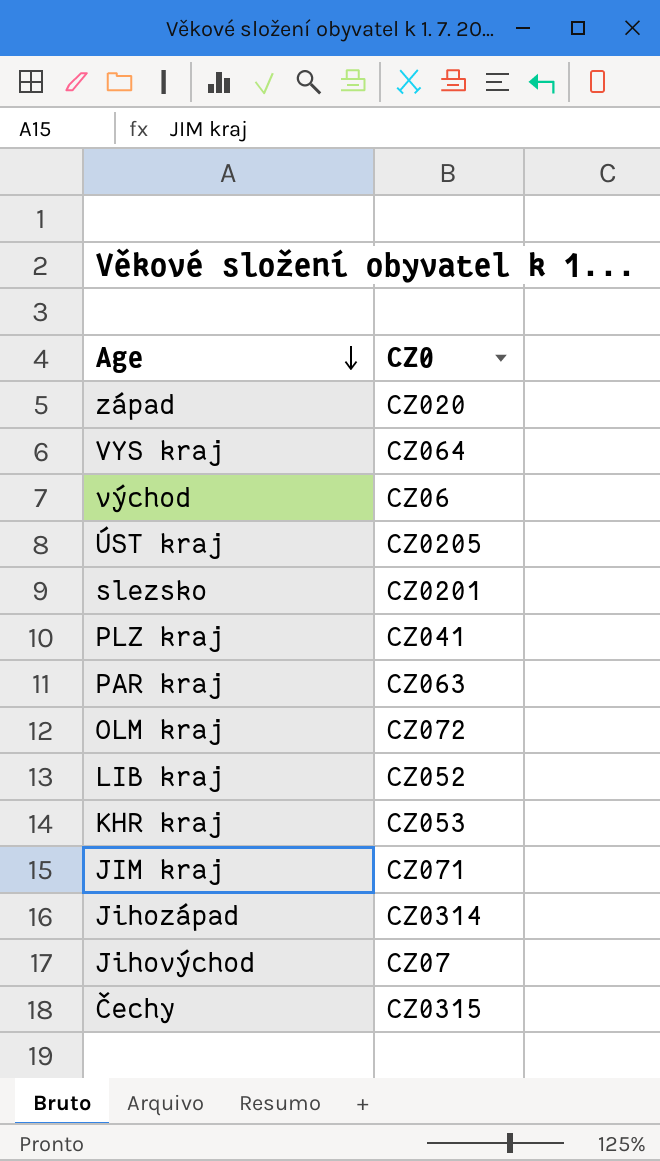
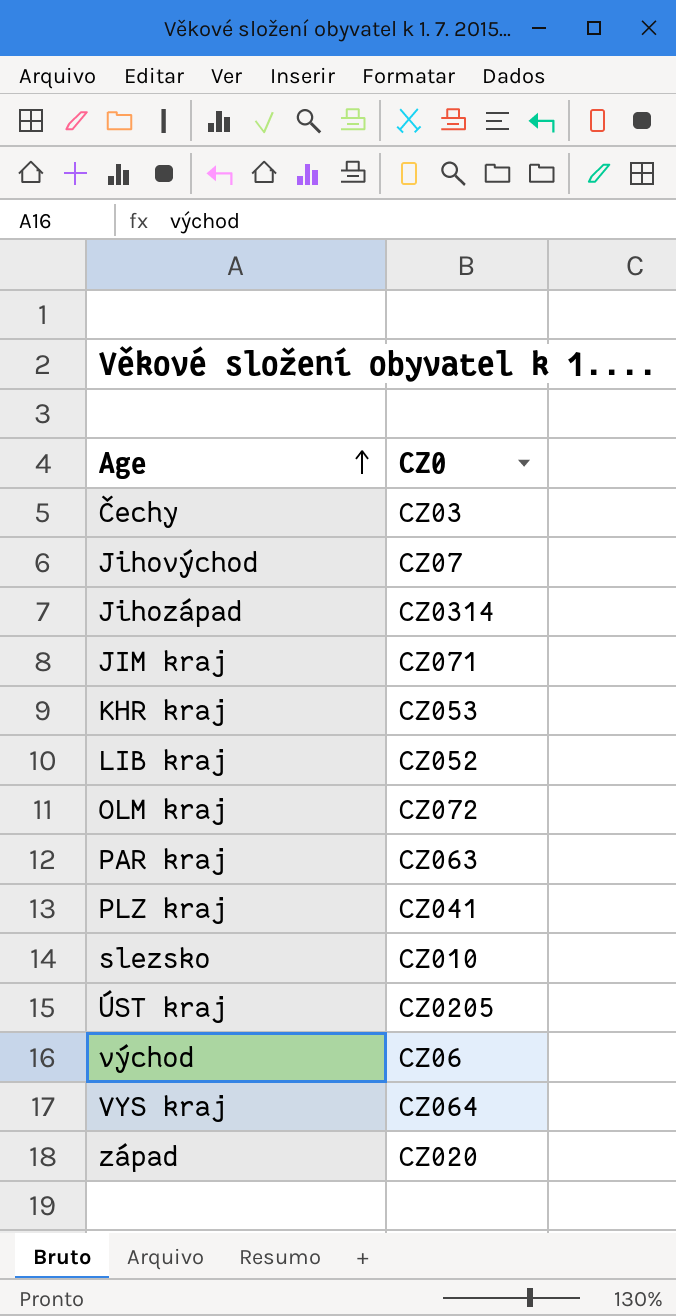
row order: Age descending -> Age ascending
Čechy | CZ0: CZ0315 -> CZ03
slezsko | CZ0: CZ0201 -> CZ010

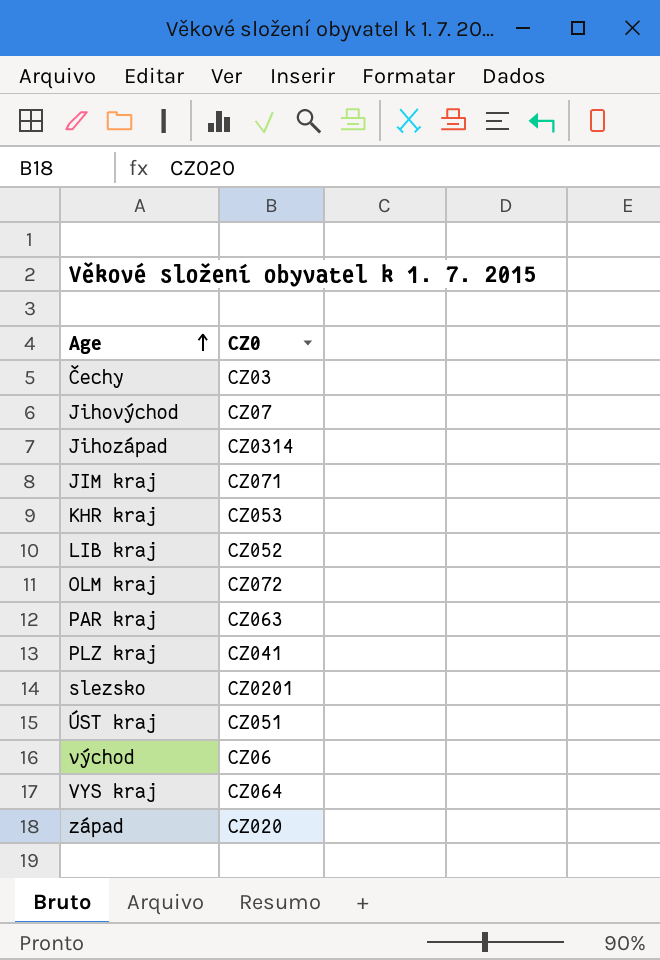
slezsko | CZ0: CZ010 -> CZ0201
ÚST kraj | CZ0: CZ0205 -> CZ051

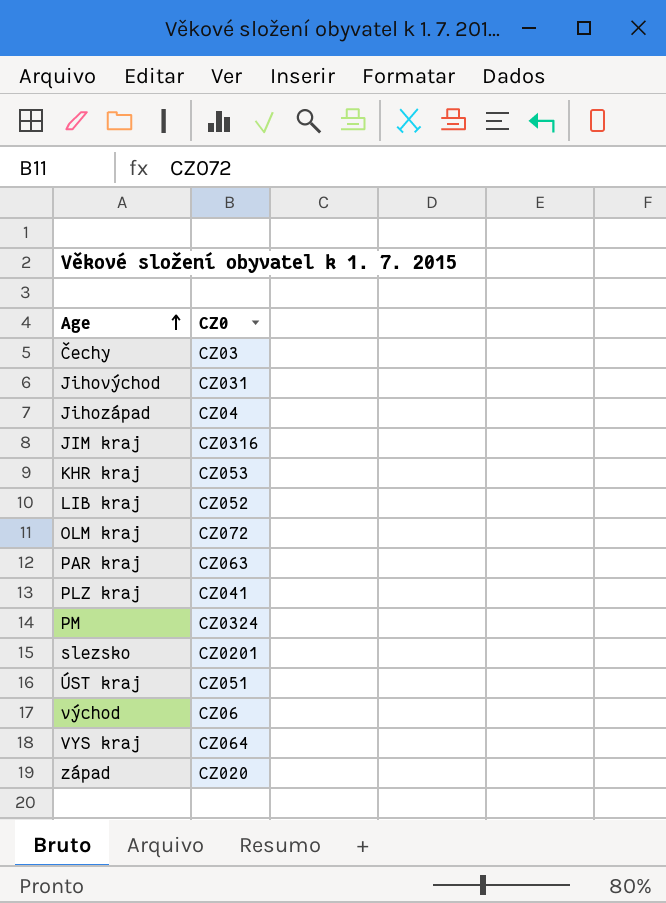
Jihovýchod | CZ0: CZ07 -> CZ031
Jihozápad | CZ0: CZ0314 -> CZ04
JIM kraj | CZ0: CZ071 -> CZ0316
row PM: none -> CZ0324

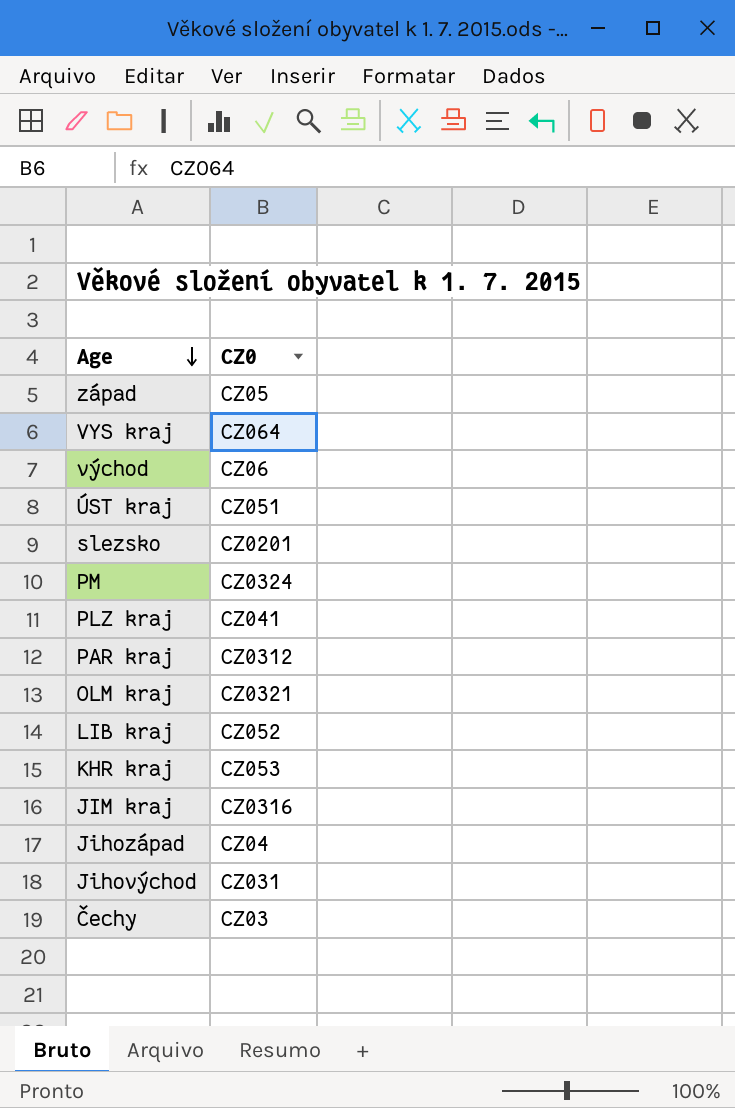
row order: Age ascending -> Age descending
západ | CZ0: CZ020 -> CZ05
PAR kraj | CZ0: CZ063 -> CZ0312
OLM kraj | CZ0: CZ072 -> CZ0321

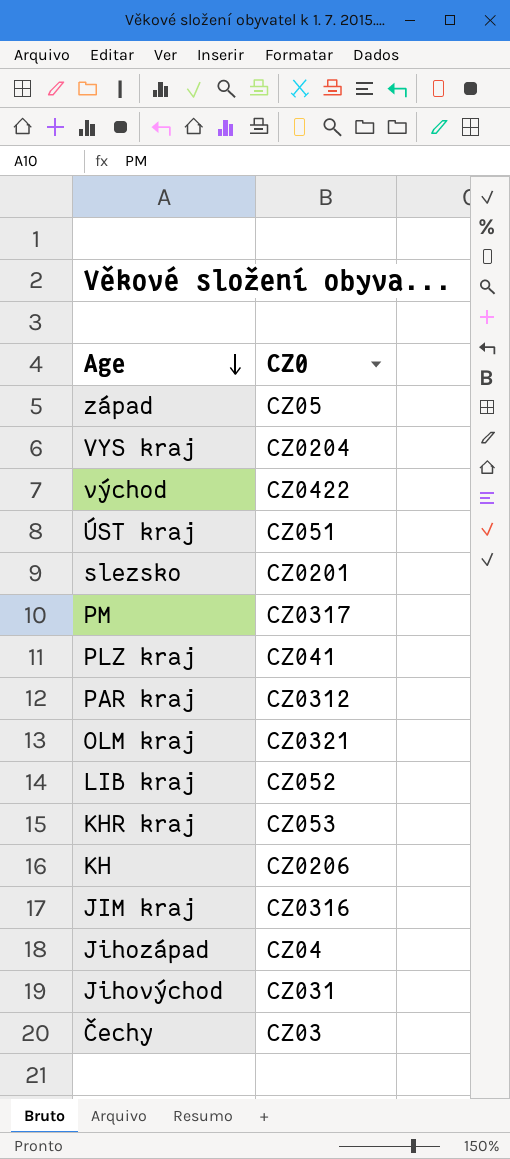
VYS kraj | CZ0: CZ064 -> CZ0204
východ | CZ0: CZ06 -> CZ0422
PM | CZ0: CZ0324 -> CZ0317
row KH: none -> CZ0206

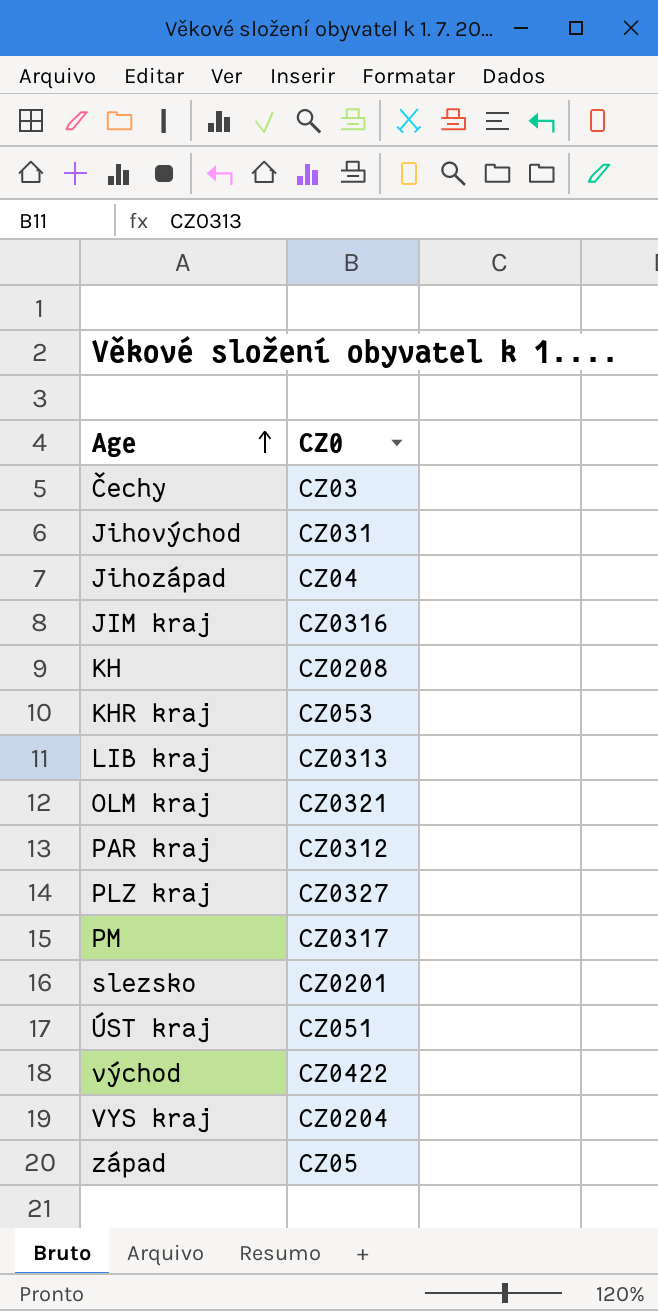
row order: Age descending -> Age ascending
KH | CZ0: CZ0206 -> CZ0208
LIB kraj | CZ0: CZ052 -> CZ0313
PLZ kraj | CZ0: CZ041 -> CZ0327

